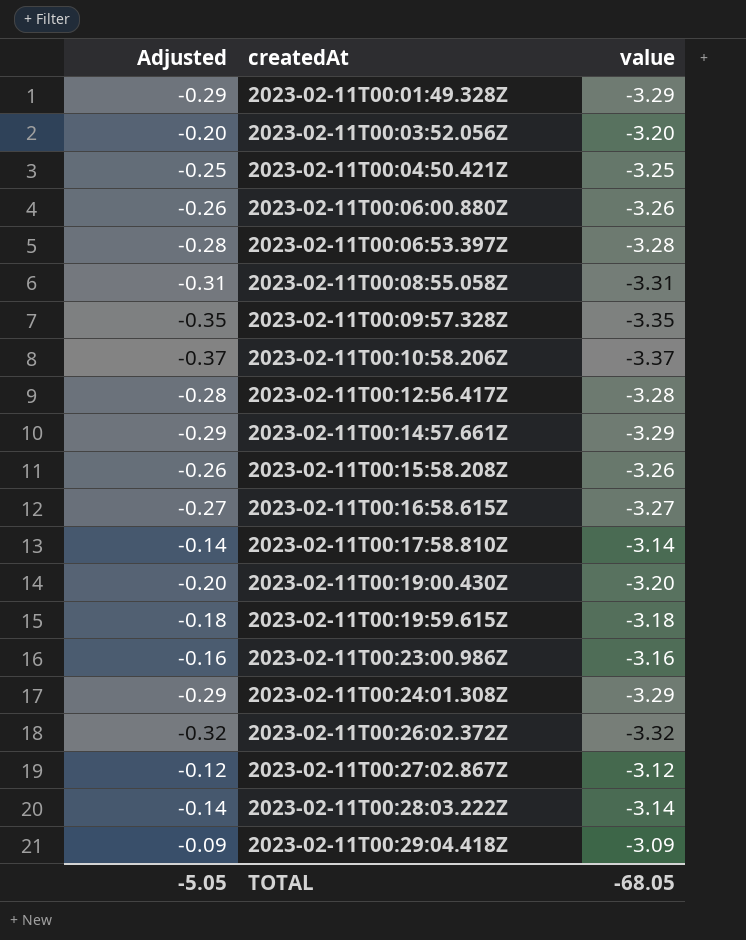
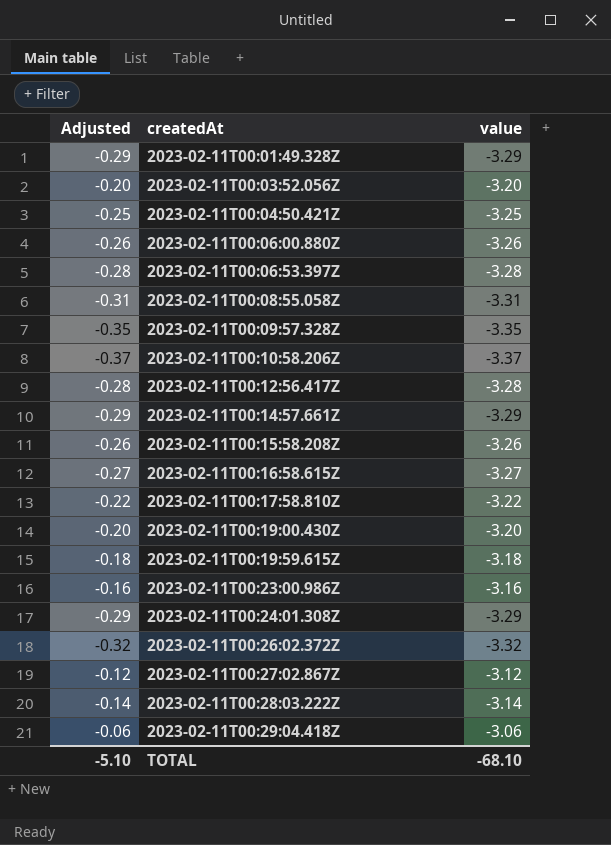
2023-02-11T00:17:58.810Z | Adjusted: -0.14 -> -0.22
2023-02-11T00:17:58.810Z | value: -3.14 -> -3.22
2023-02-11T00:29:04.418Z | Adjusted: -0.09 -> -0.06
2023-02-11T00:29:04.418Z | value: -3.09 -> -3.06
TOTAL | Adjusted: -5.05 -> -5.10
TOTAL | value: -68.05 -> -68.10

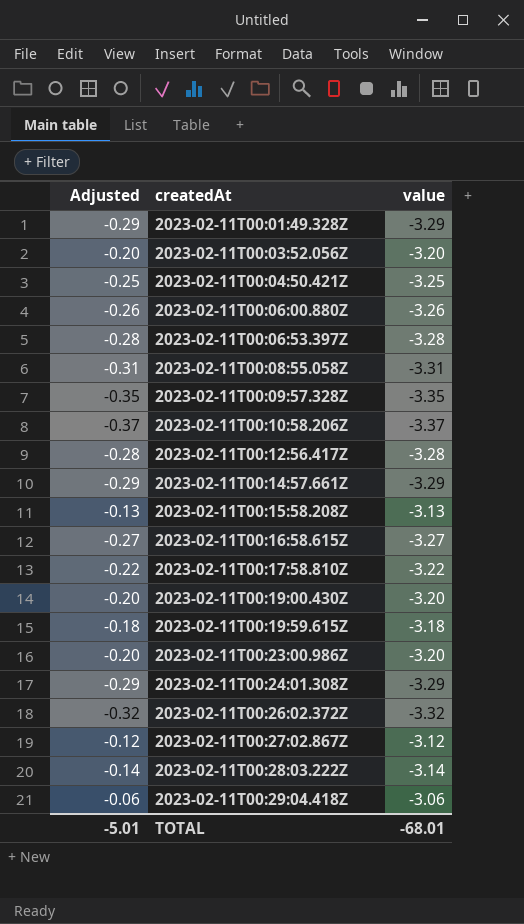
2023-02-11T00:15:58.208Z | Adjusted: -0.26 -> -0.13
2023-02-11T00:15:58.208Z | value: -3.26 -> -3.13
2023-02-11T00:23:00.986Z | Adjusted: -0.16 -> -0.20
2023-02-11T00:23:00.986Z | value: -3.16 -> -3.20
TOTAL | Adjusted: -5.10 -> -5.01
TOTAL | value: -68.10 -> -68.01

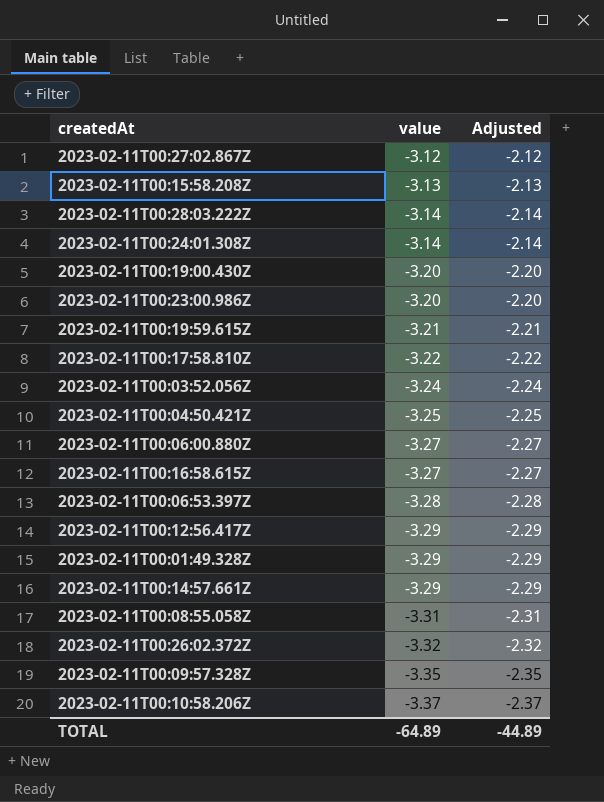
row order: createdAt ascending -> value descending
column Adjusted | formula: [value] + 3 -> [value] + 1
column Adjusted | position: 1 -> 3
row 2023-02-11T00:29:04.418Z: -0.06 | -3.06 -> none
2023-02-11T00:24:01.308Z | value: -3.29 -> -3.14
2023-02-11T00:19:59.615Z | value: -3.18 -> -3.21
2023-02-11T00:03:52.056Z | value: -3.20 -> -3.24
2023-02-11T00:06:00.880Z | value: -3.26 -> -3.27
2023-02-11T00:12:56.417Z | value: -3.28 -> -3.29
TOTAL | value: -68.01 -> -64.89
TOTAL | Adjusted: -5.01 -> -44.89

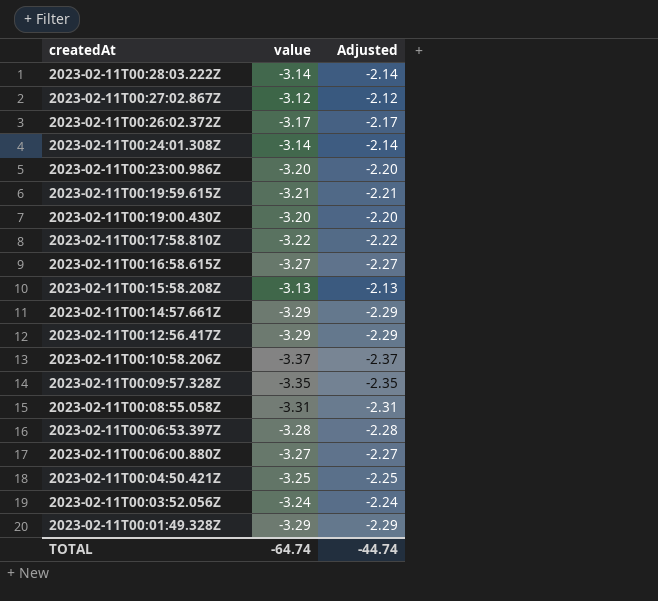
row order: value descending -> createdAt descending
2023-02-11T00:26:02.372Z | value: -3.32 -> -3.17
2023-02-11T00:26:02.372Z | Adjusted: -2.32 -> -2.17
TOTAL | value: -64.89 -> -64.74
TOTAL | Adjusted: -44.89 -> -44.74

